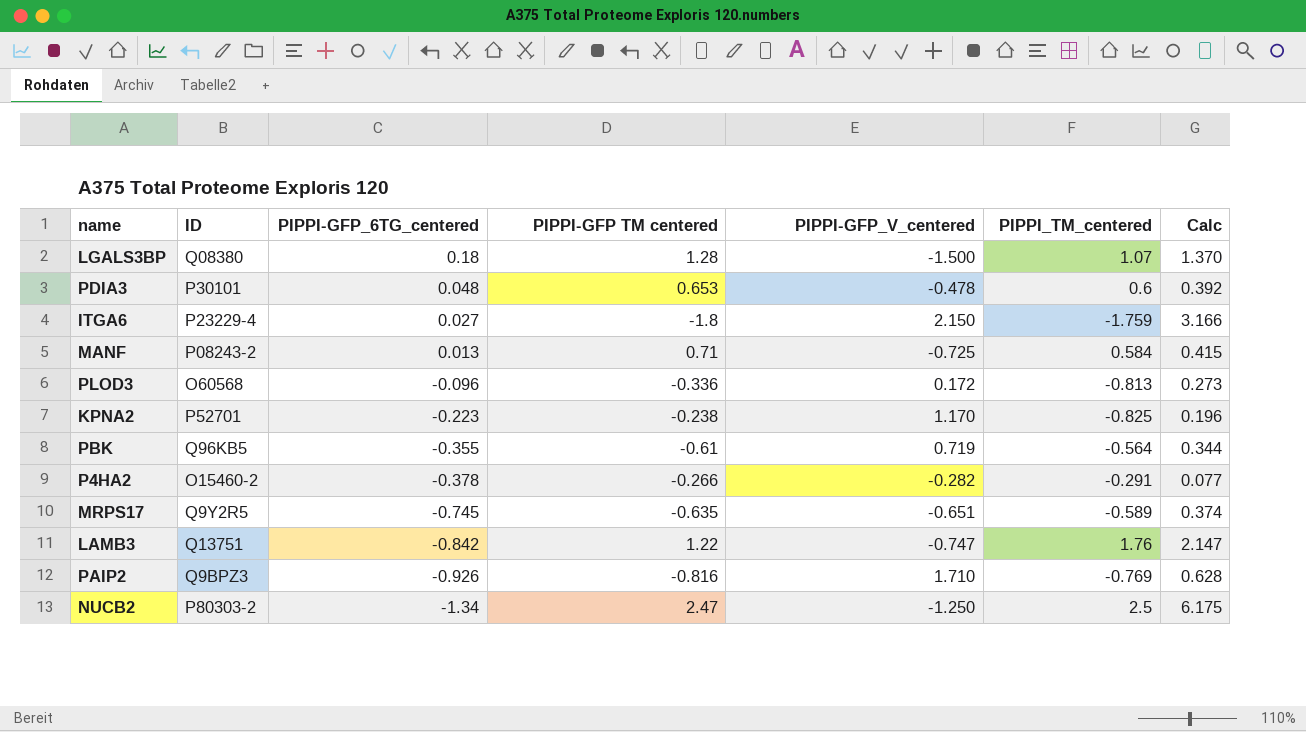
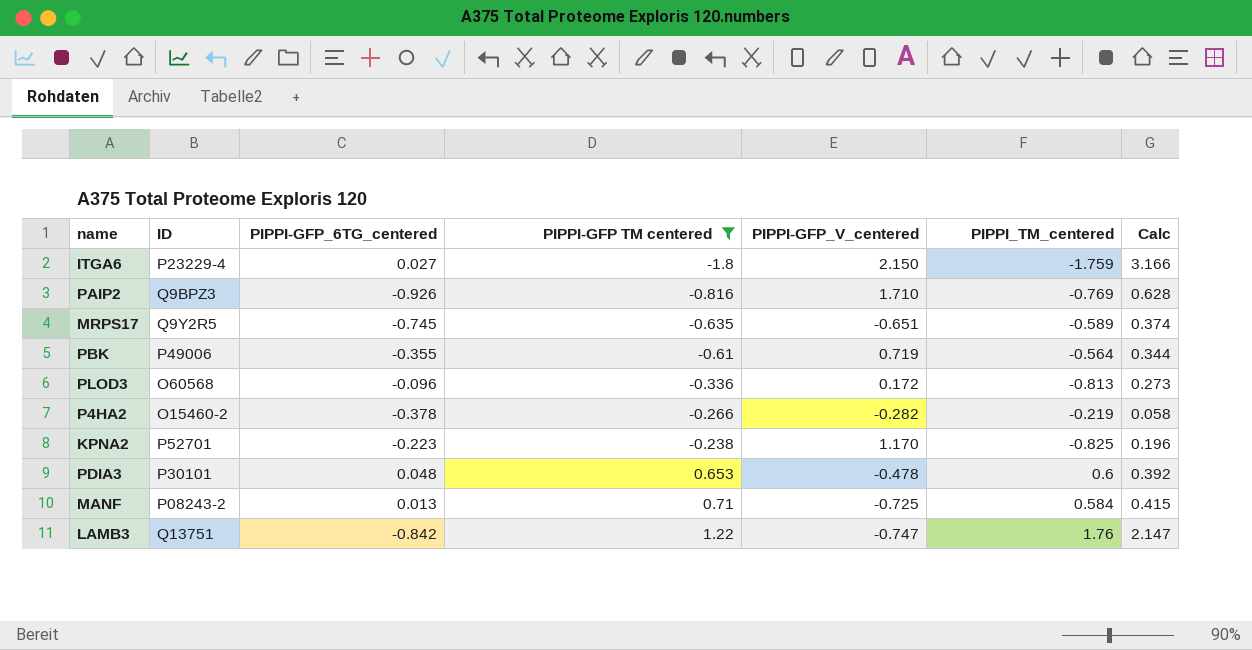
filter: none -> PIPPI-GFP TM centered <= 1.22
row order: PIPPI-GFP_6TG_centered descending -> PIPPI-GFP TM centered ascending
PBK | ID: Q96KB5 -> P49006
P4HA2 | PIPPI_TM_centered: -0.291 -> -0.219
P4HA2 | Calc: 0.077 -> 0.058

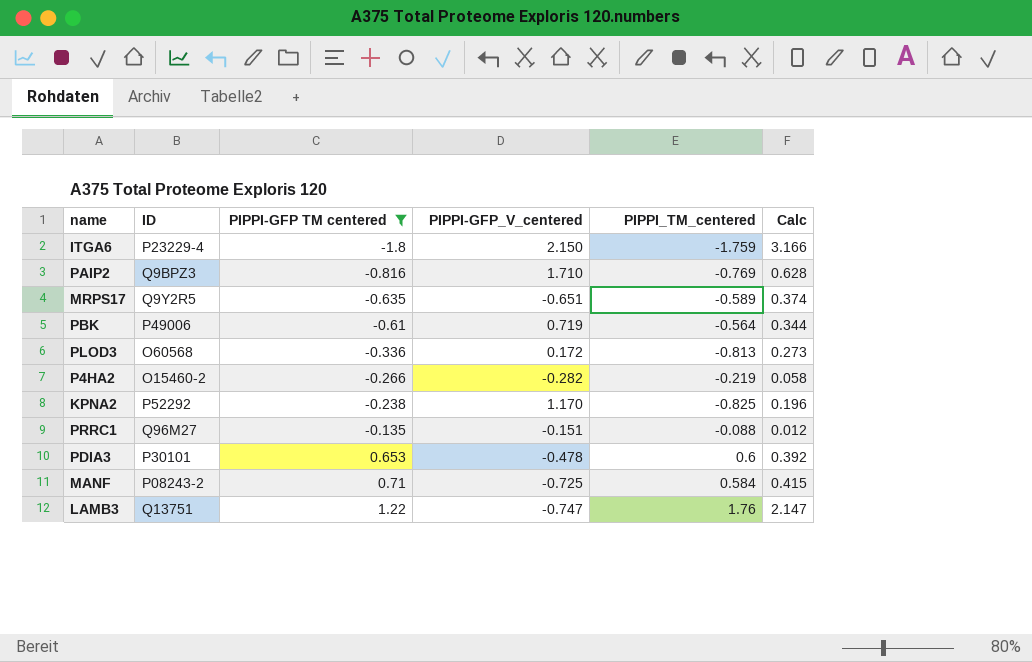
column PIPPI-GFP_6TG_centered | position: 3 -> none
KPNA2 | ID: P52701 -> P52292
row PRRC1: none -> Q96M27 | -0.135 | -0.151 | -0.088 | 0.012

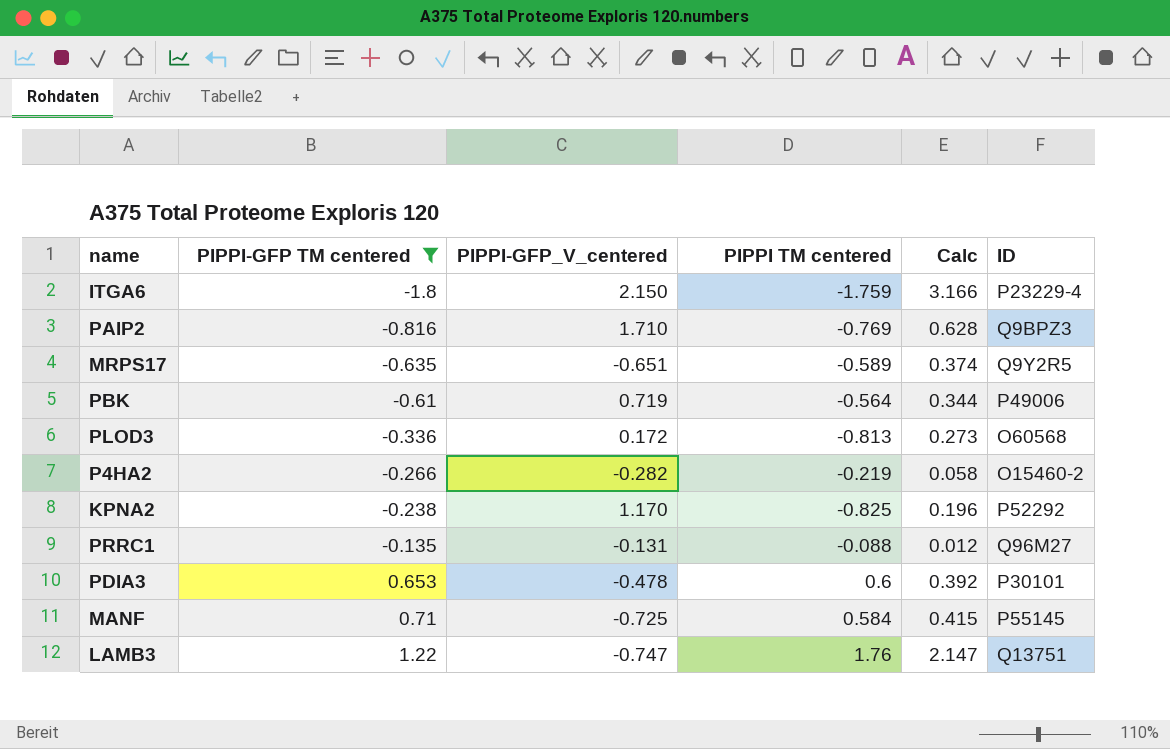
column name: PIPPI_TM_centered -> PIPPI TM centered
column ID | position: 2 -> 6
PRRC1 | PIPPI-GFP_V_centered: -0.151 -> -0.131
MANF | ID: P08243-2 -> P55145

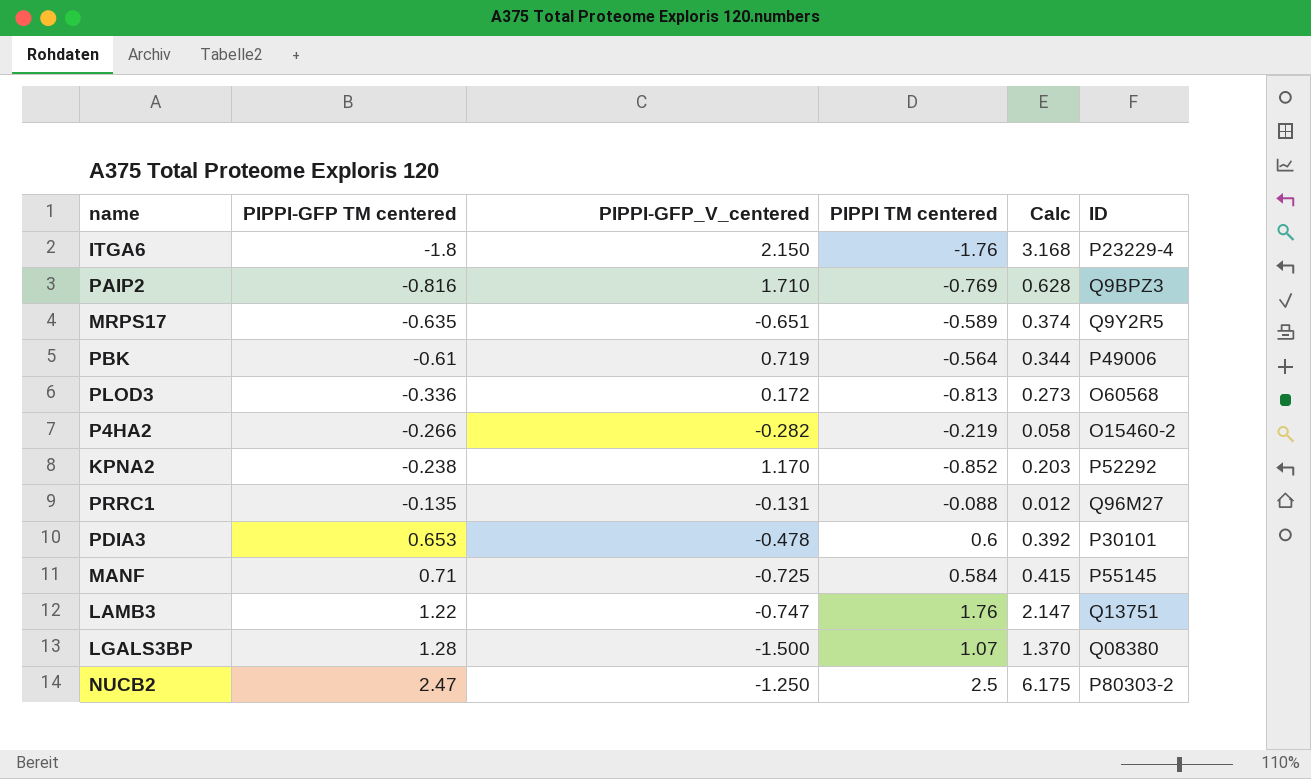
filter: PIPPI-GFP TM centered <= 1.22 -> none
ITGA6 | PIPPI TM centered: -1.759 -> -1.76
ITGA6 | Calc: 3.166 -> 3.168
KPNA2 | PIPPI TM centered: -0.825 -> -0.852
KPNA2 | Calc: 0.196 -> 0.203

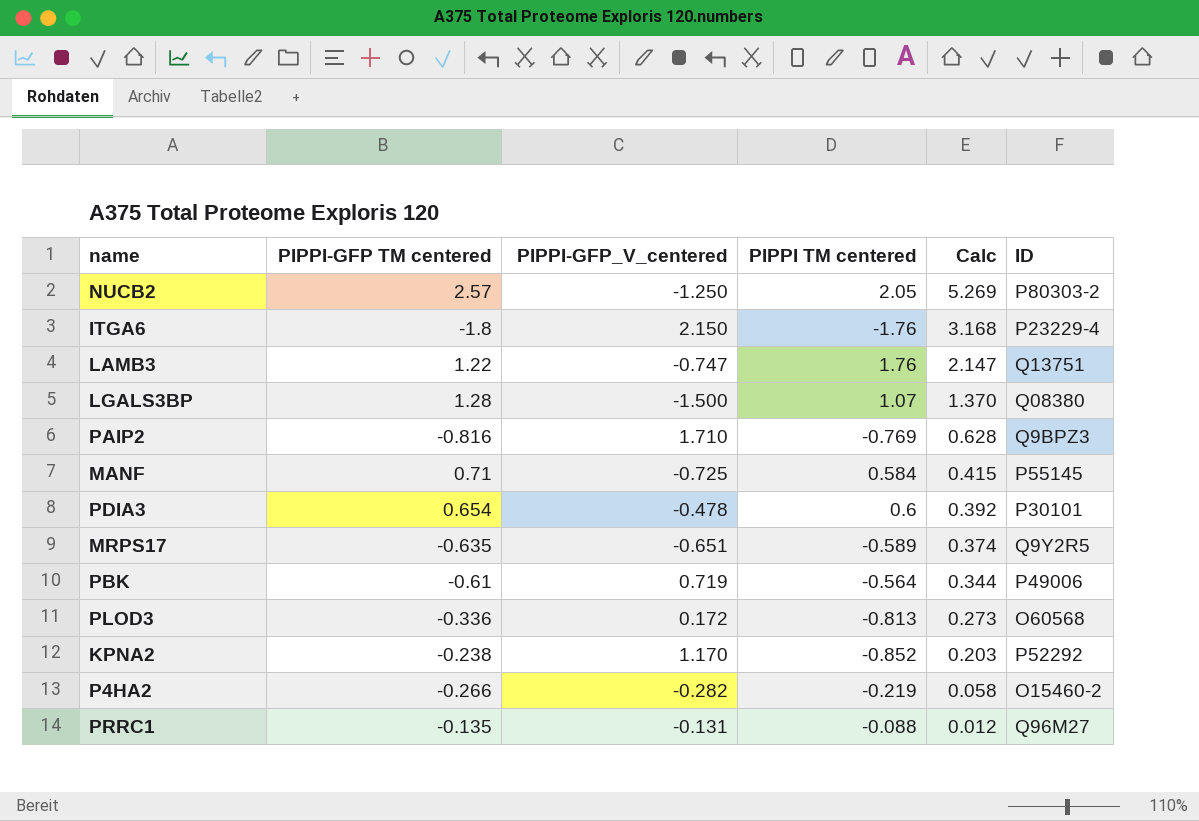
row order: PIPPI-GFP TM centered ascending -> Calc descending
NUCB2 | PIPPI-GFP TM centered: 2.47 -> 2.57
NUCB2 | PIPPI TM centered: 2.5 -> 2.05
NUCB2 | Calc: 6.175 -> 5.269
PDIA3 | PIPPI-GFP TM centered: 0.653 -> 0.654

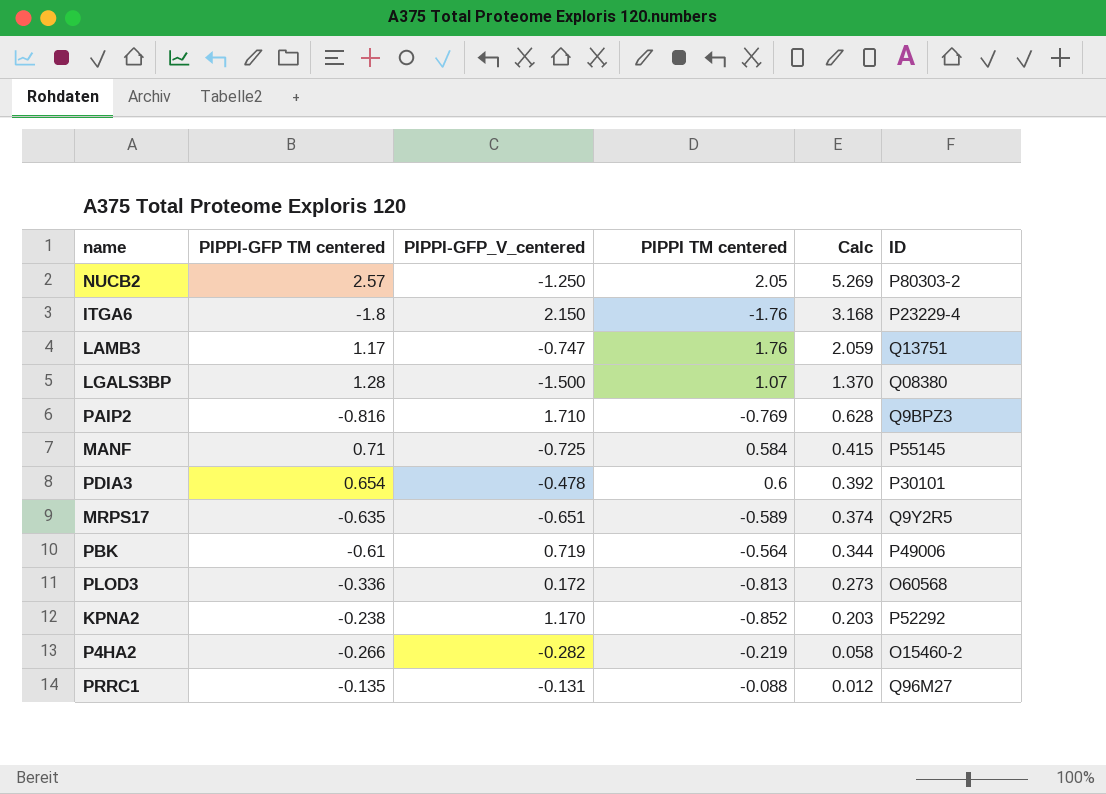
LAMB3 | PIPPI-GFP TM centered: 1.22 -> 1.17
LAMB3 | Calc: 2.147 -> 2.059

